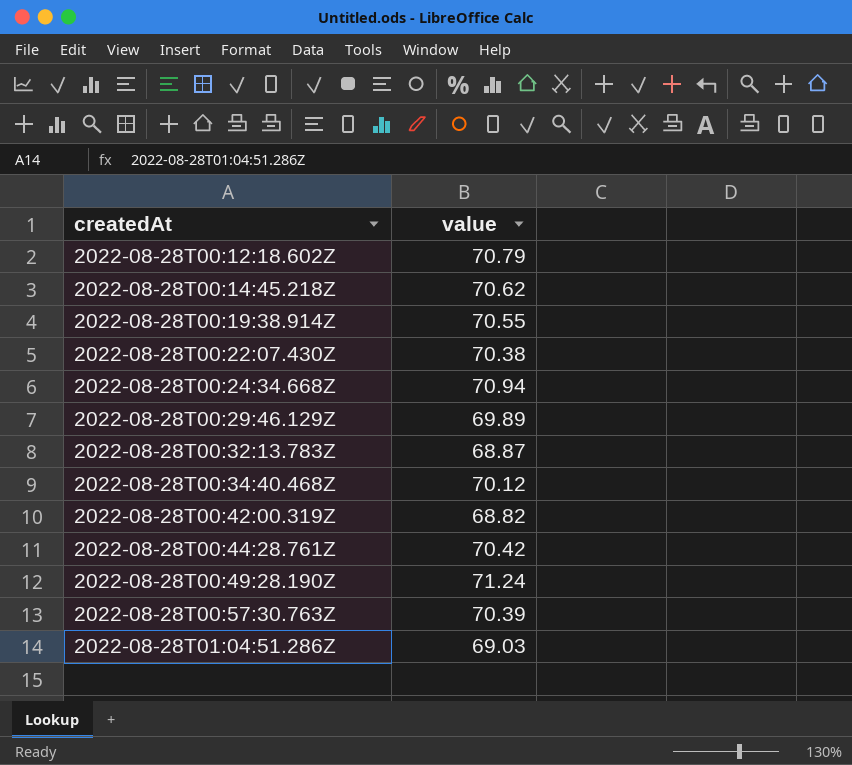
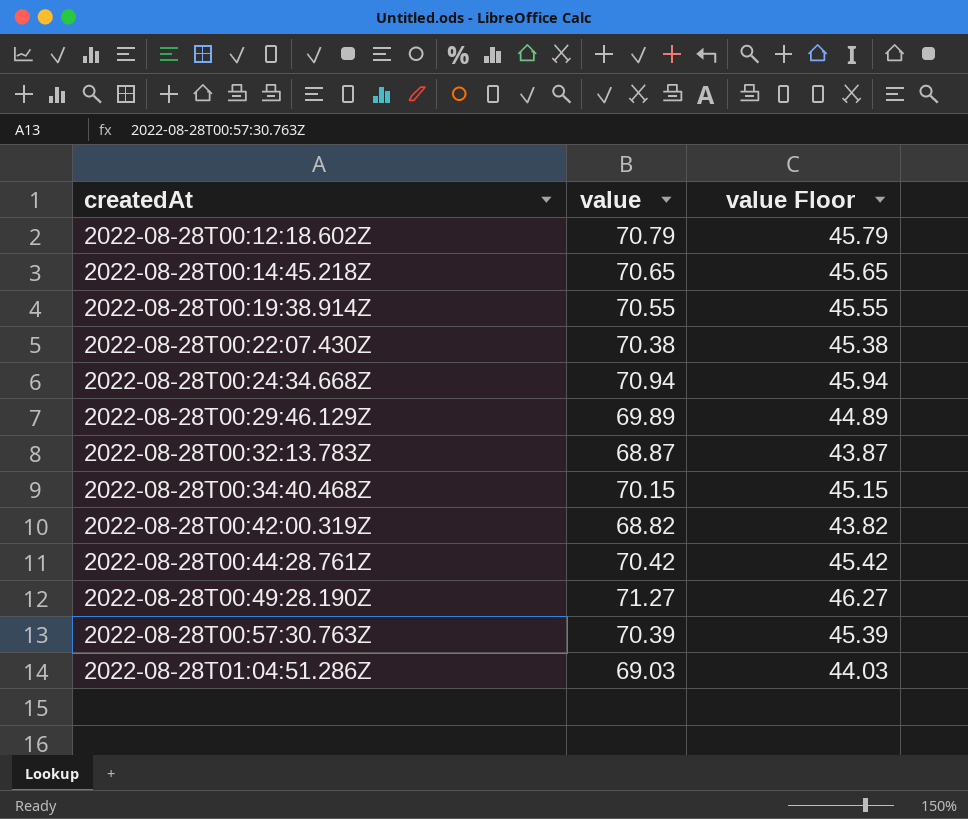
column value Floor | formula: none -> [value] - 25
2022-08-28T00:14:45.218Z | value: 70.62 -> 70.65
2022-08-28T00:34:40.468Z | value: 70.12 -> 70.15
2022-08-28T00:49:28.190Z | value: 71.24 -> 71.27

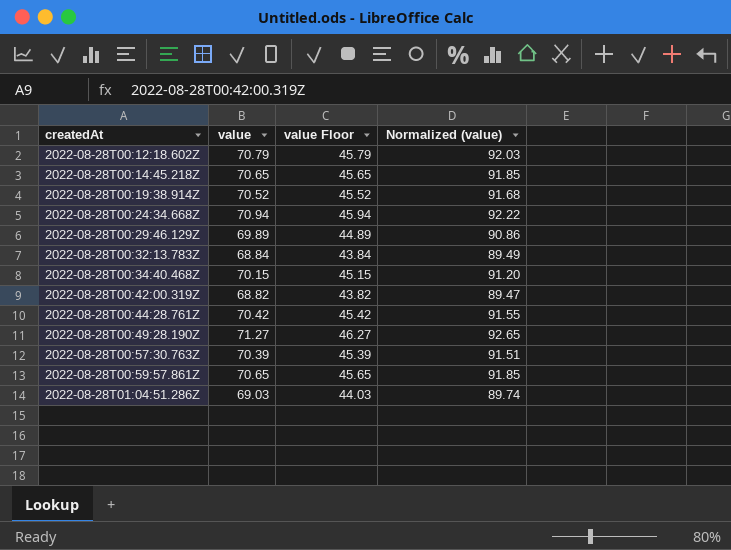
column Normalized (value) | formula: none -> [value] * 1.3
row 2022-08-28T00:22:07.430Z: 70.38 | 45.38 -> none
2022-08-28T00:19:38.914Z | value: 70.55 -> 70.52
2022-08-28T00:19:38.914Z | value Floor: 45.55 -> 45.52
2022-08-28T00:32:13.783Z | value: 68.87 -> 68.84
2022-08-28T00:32:13.783Z | value Floor: 43.87 -> 43.84
row 2022-08-28T00:59:57.861Z: none -> 70.65 | 45.65 | 91.85

